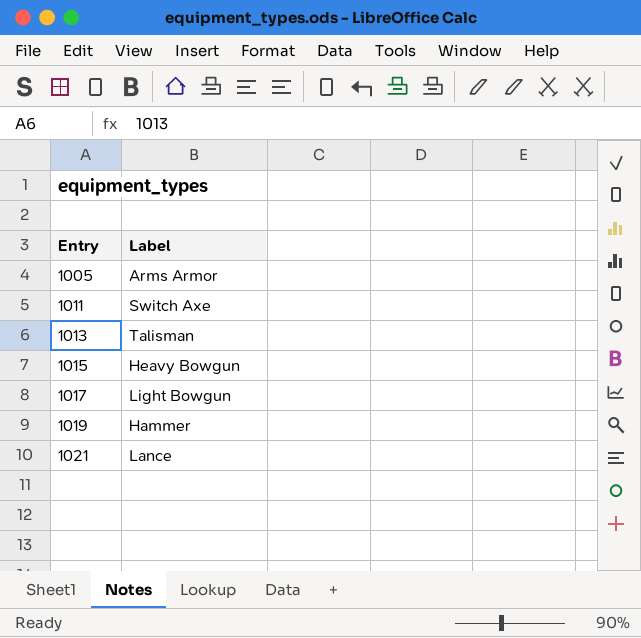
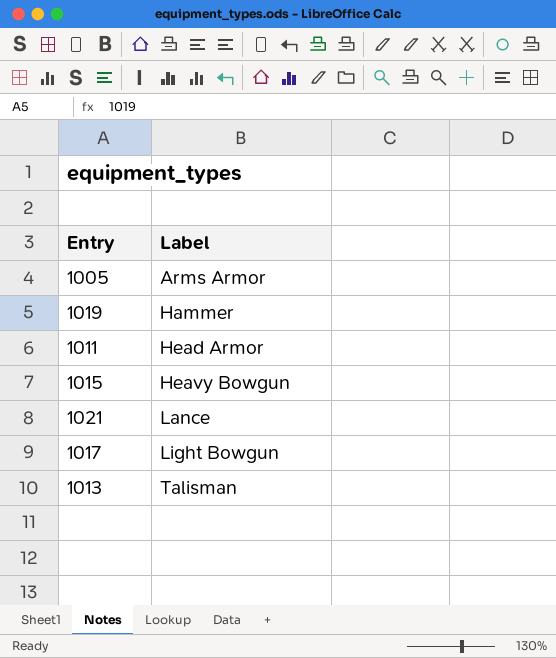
row order: Entry ascending -> Label ascending
1011 | Label: Switch Axe -> Head Armor

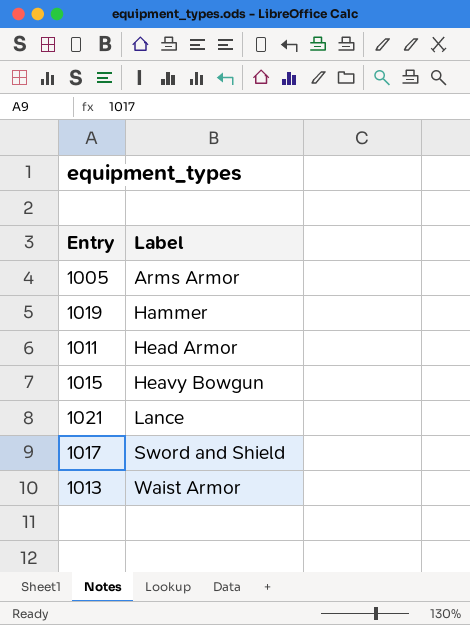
1017 | Label: Light Bowgun -> Sword and Shield
1013 | Label: Talisman -> Waist Armor

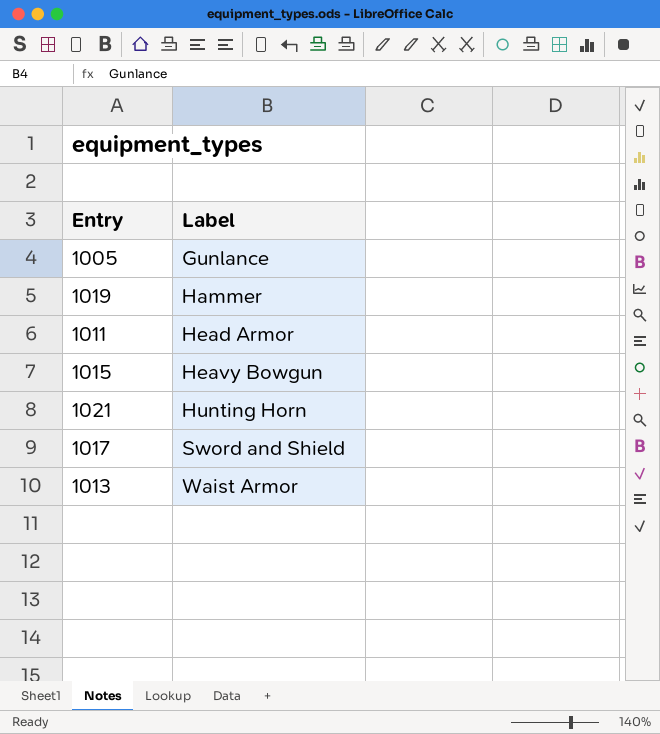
1005 | Label: Arms Armor -> Gunlance
1021 | Label: Lance -> Hunting Horn

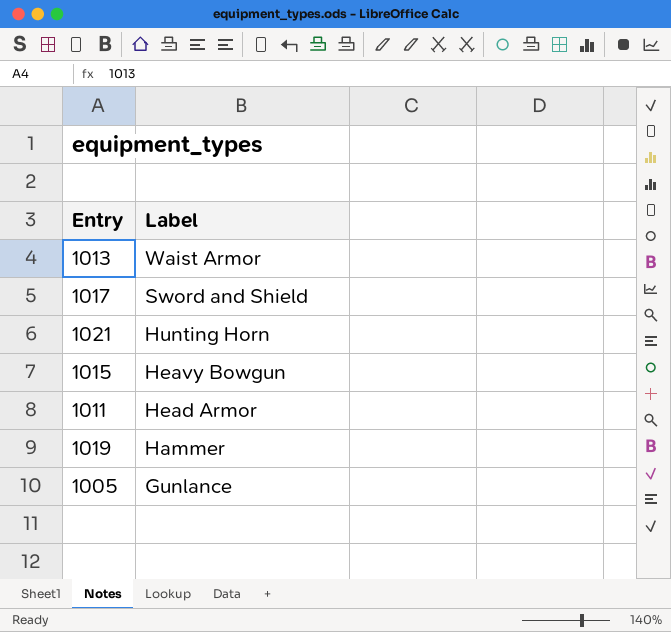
row order: Label ascending -> Label descending

